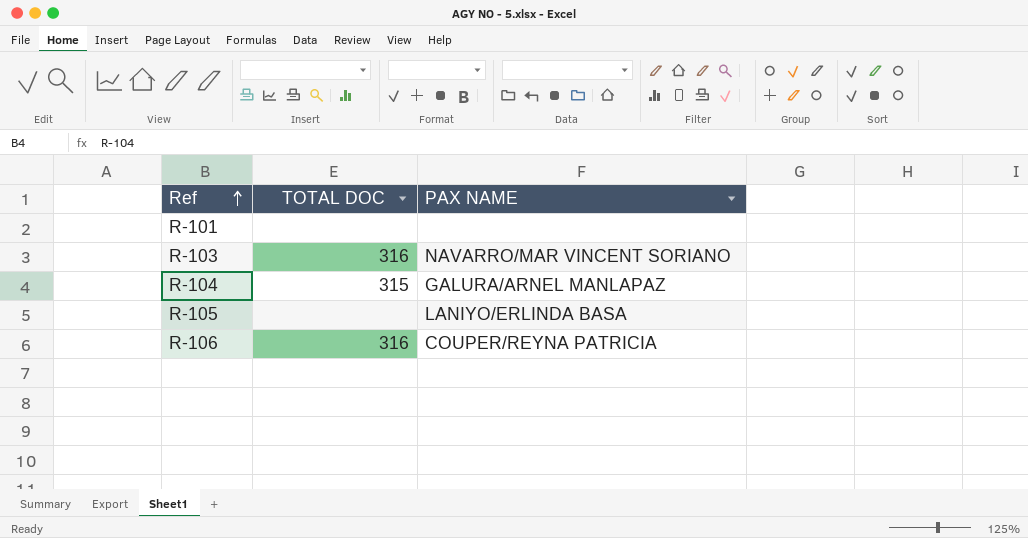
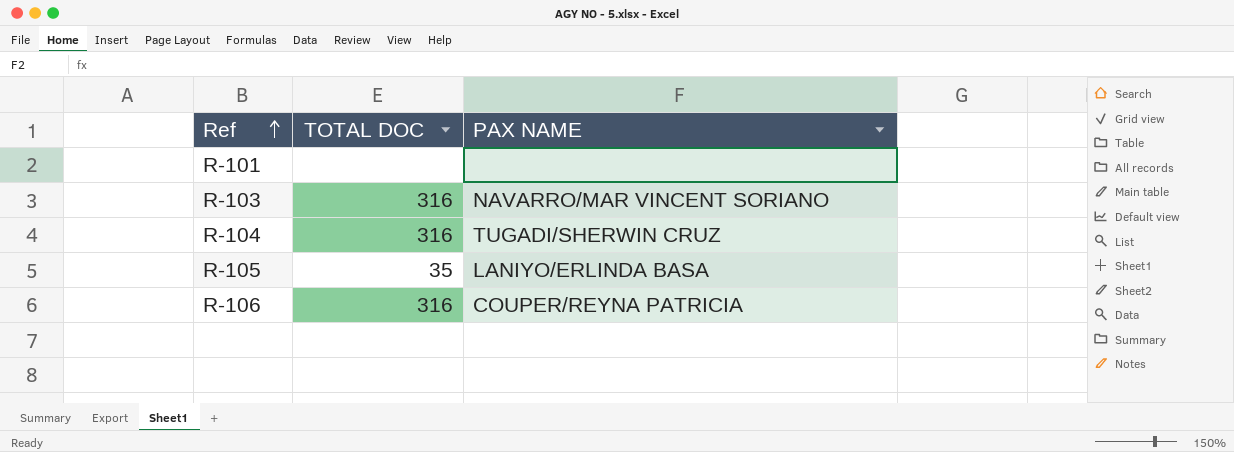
R-104 | TOTAL DOC: 315 -> 316
R-104 | PAX NAME: GALURA/ARNEL MANLAPAZ -> TUGADI/SHERWIN CRUZ
R-105 | TOTAL DOC: none -> 35

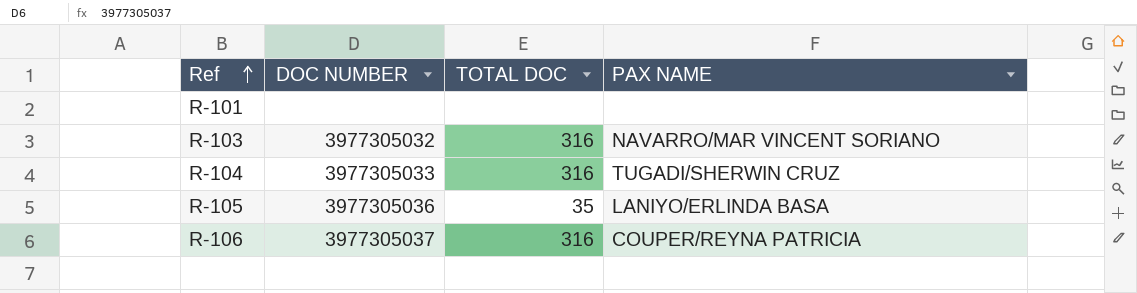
column DOC NUMBER | position: none -> 2

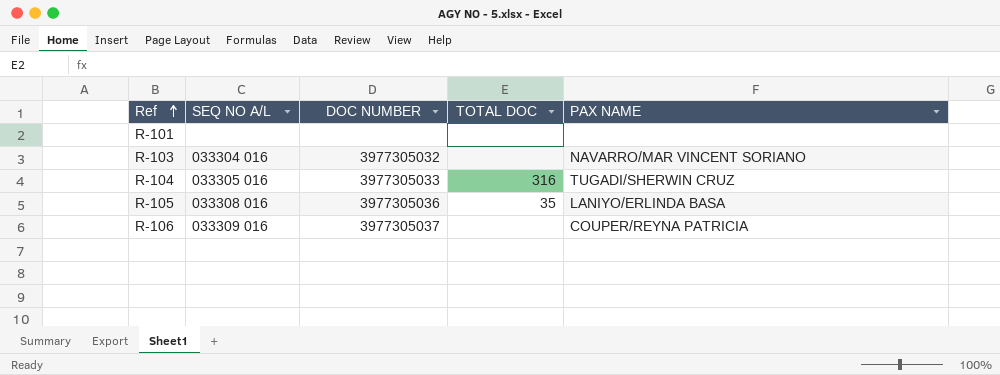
column SEQ NO A/L | position: none -> 2
R-103 | TOTAL DOC: 316 -> none
R-106 | TOTAL DOC: 316 -> none

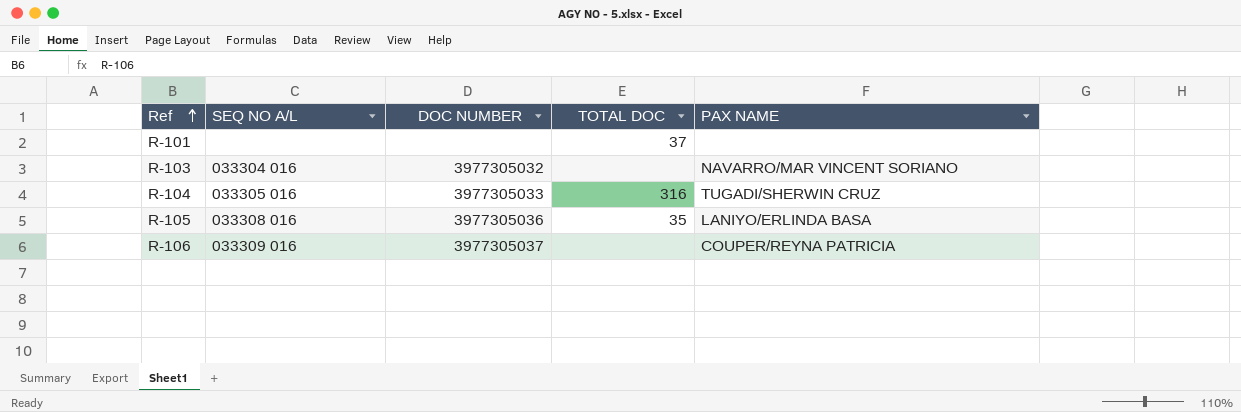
R-101 | TOTAL DOC: none -> 37

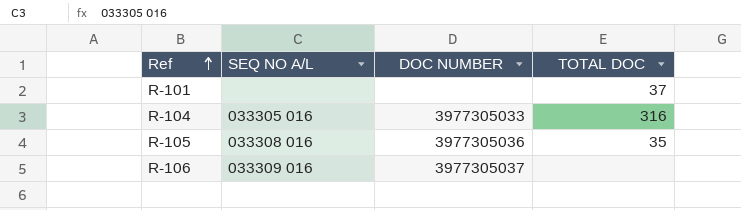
column PAX NAME | position: 5 -> none
row R-103: 033304 016 | 3977305032 | none | NAVARRO/MAR VINCENT SORIANO -> none

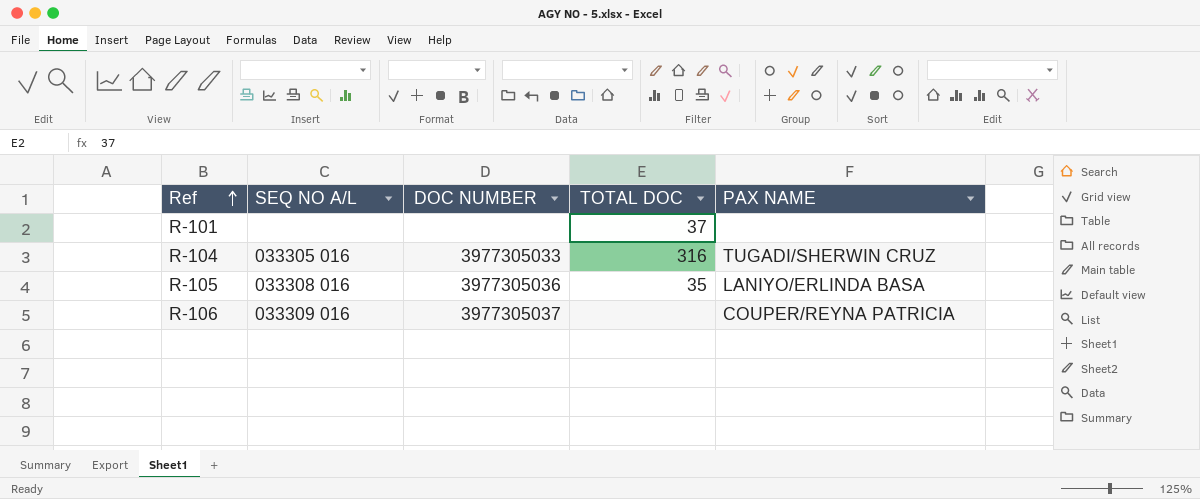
column PAX NAME | position: none -> 5

